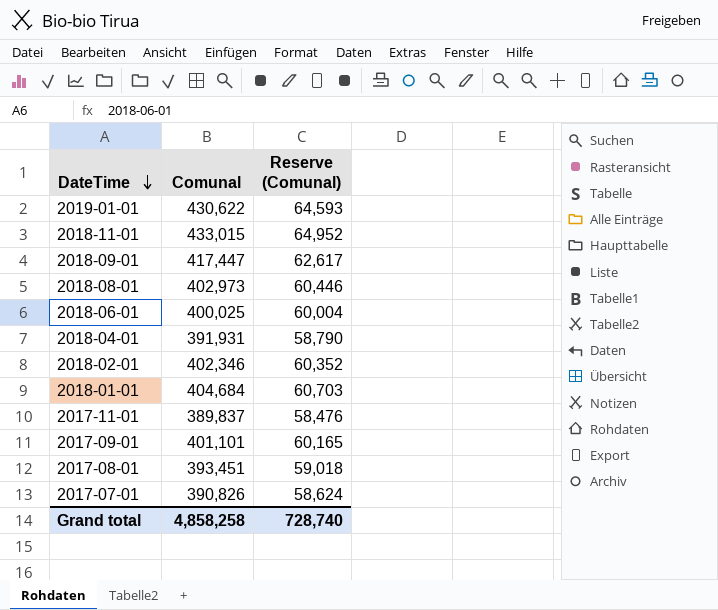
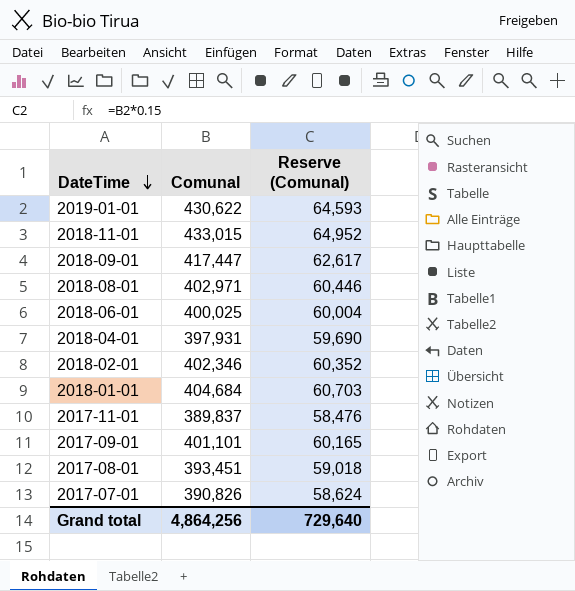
2018-08-01 | Comunal: 402,973 -> 402,971
2018-04-01 | Comunal: 391,931 -> 397,931
2018-04-01 | Reserve (Comunal): 58,790 -> 59,690
Grand total | Comunal: 4,858,258 -> 4,864,256
Grand total | Reserve (Comunal): 728,740 -> 729,640

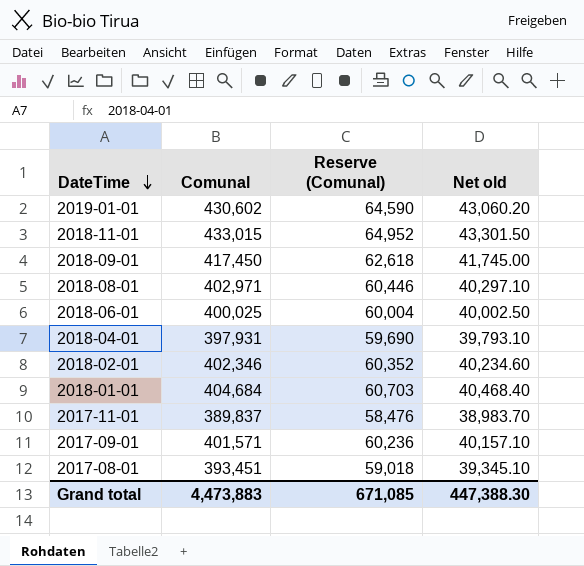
column Net old | formula: none -> [Comunal] * 0.1
row 2017-07-01: 390,826 | 58,624 -> none
2019-01-01 | Comunal: 430,622 -> 430,602
2019-01-01 | Reserve (Comunal): 64,593 -> 64,590
2018-09-01 | Comunal: 417,447 -> 417,450
2018-09-01 | Reserve (Comunal): 62,617 -> 62,618
2017-09-01 | Comunal: 401,101 -> 401,571
2017-09-01 | Reserve (Comunal): 60,165 -> 60,236
Grand total | Comunal: 4,864,256 -> 4,473,883
Grand total | Reserve (Comunal): 729,640 -> 671,085

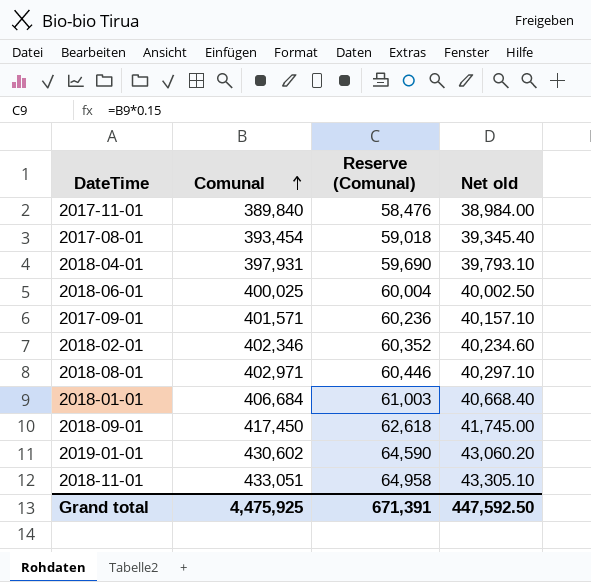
row order: DateTime descending -> Comunal ascending
2017-11-01 | Comunal: 389,837 -> 389,840
2017-11-01 | Net old: 38,983.70 -> 38,984.00
2017-08-01 | Comunal: 393,451 -> 393,454
2017-08-01 | Net old: 39,345.10 -> 39,345.40
2018-01-01 | Comunal: 404,684 -> 406,684
2018-01-01 | Reserve (Comunal): 60,703 -> 61,003
2018-01-01 | Net old: 40,468.40 -> 40,668.40
2018-11-01 | Comunal: 433,015 -> 433,051
2018-11-01 | Reserve (Comunal): 64,952 -> 64,958
2018-11-01 | Net old: 43,301.50 -> 43,305.10
Grand total | Comunal: 4,473,883 -> 4,475,925
Grand total | Reserve (Comunal): 671,085 -> 671,391
Grand total | Net old: 447,388.30 -> 447,592.50

